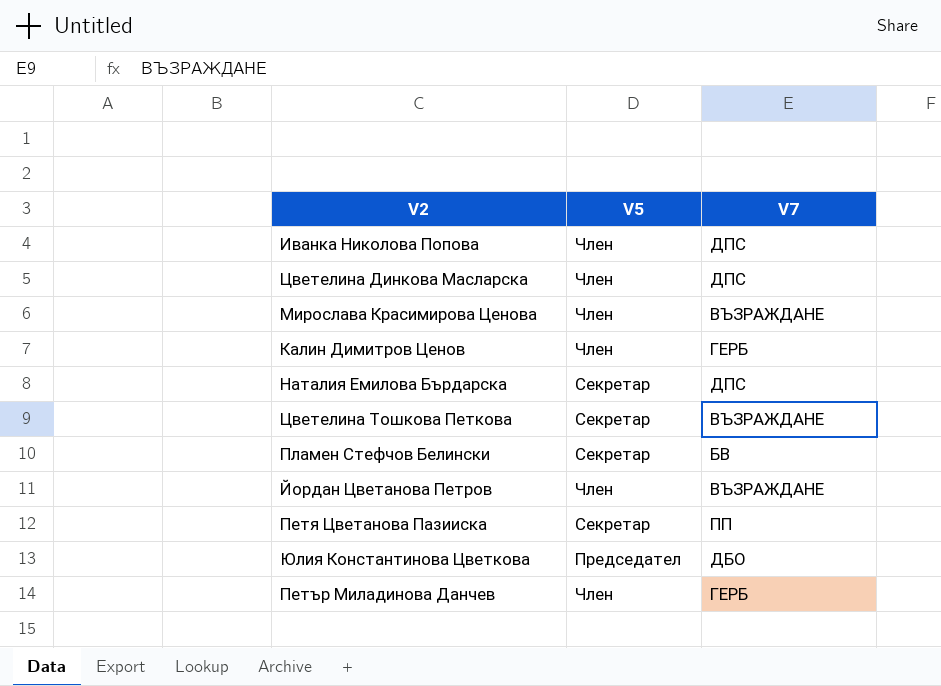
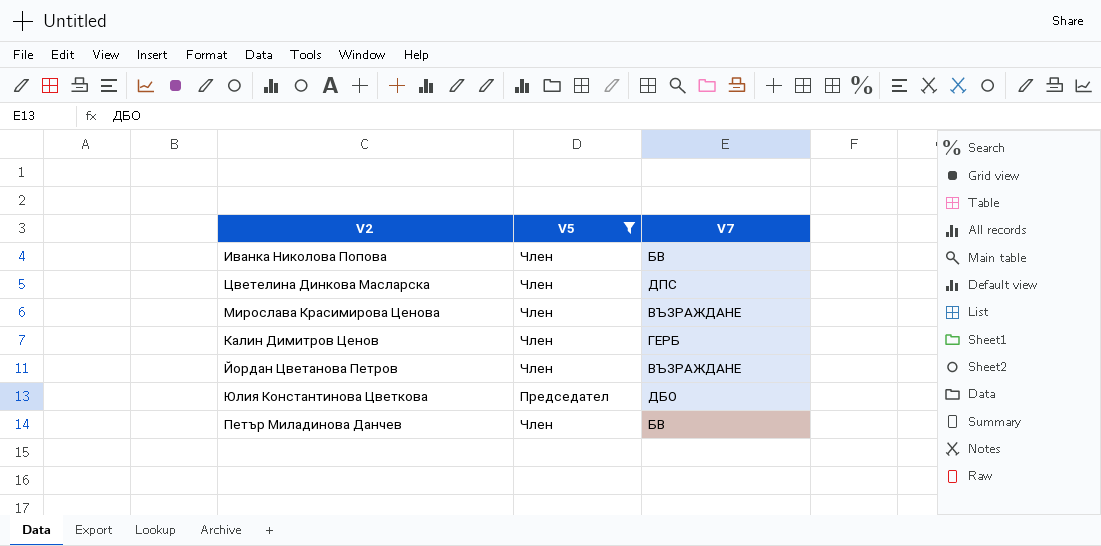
filter: none -> V5 != Секретар
Иванка Николова Попова | V7: ДПС -> БВ
Петър Миладинова Данчев | V7: ГЕРБ -> БВ

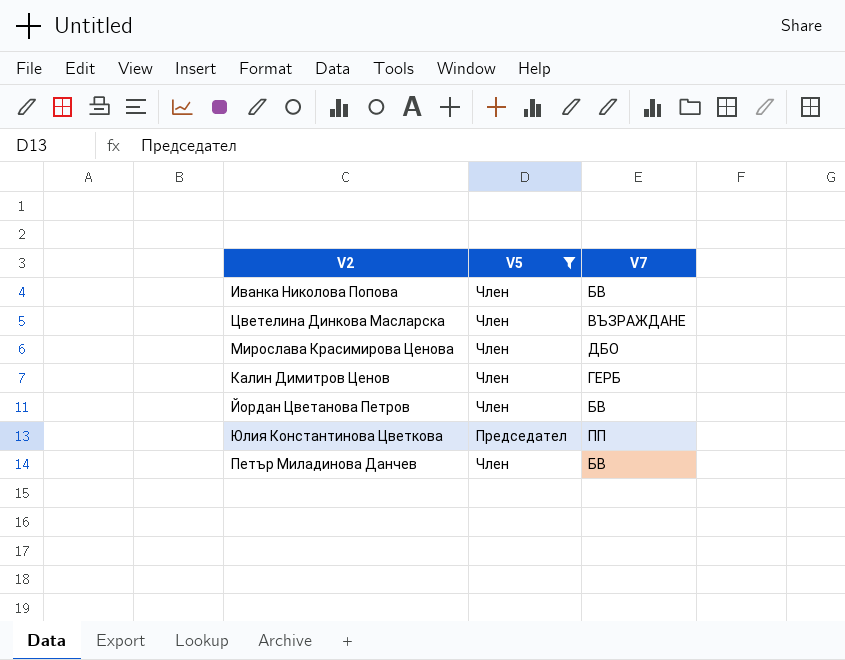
Цветелина Динкова Масларска | V7: ДПС -> ВЪЗРАЖДАНЕ
Мирослава Красимирова Ценова | V7: ВЪЗРАЖДАНЕ -> ДБО
Йордан Цветанова Петров | V7: ВЪЗРАЖДАНЕ -> БВ
Юлия Константинова Цветкова | V7: ДБО -> ПП

